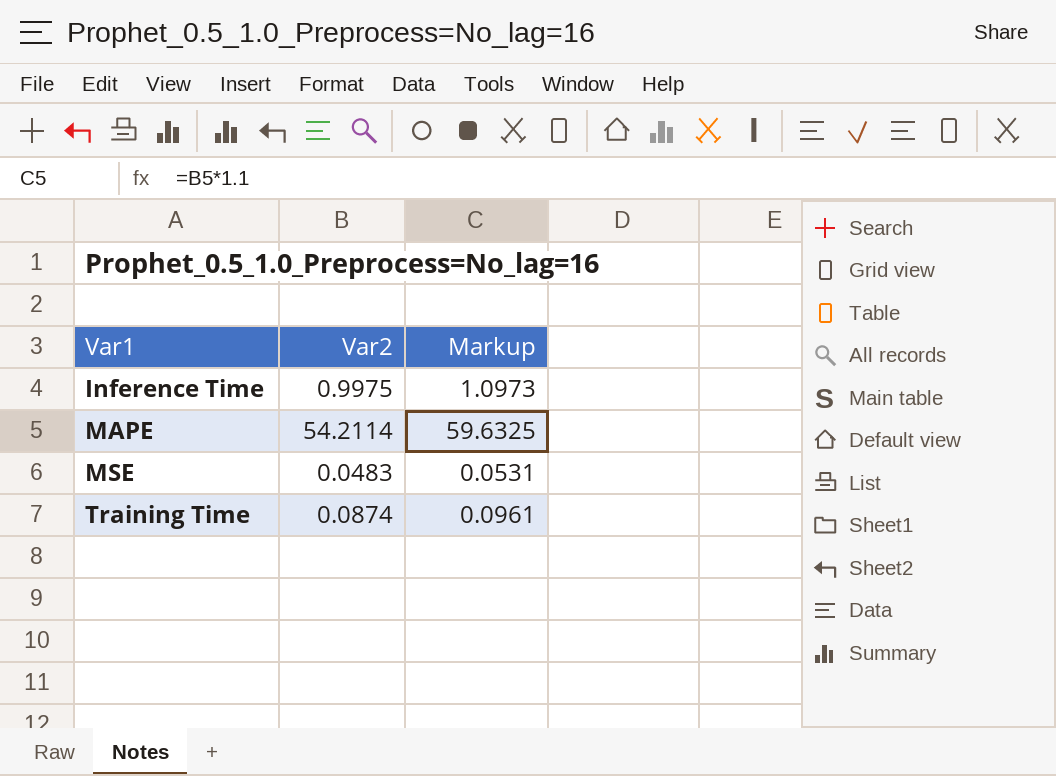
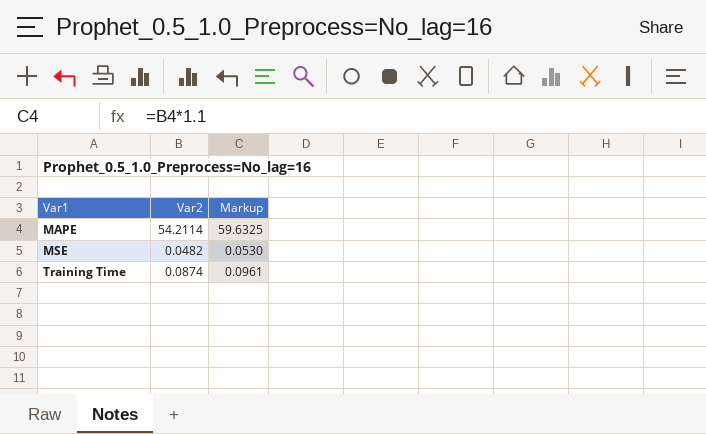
row Inference Time: 0.9975 | 1.0973 -> none
MSE | Var2: 0.0483 -> 0.0482
MSE | Markup: 0.0531 -> 0.0530

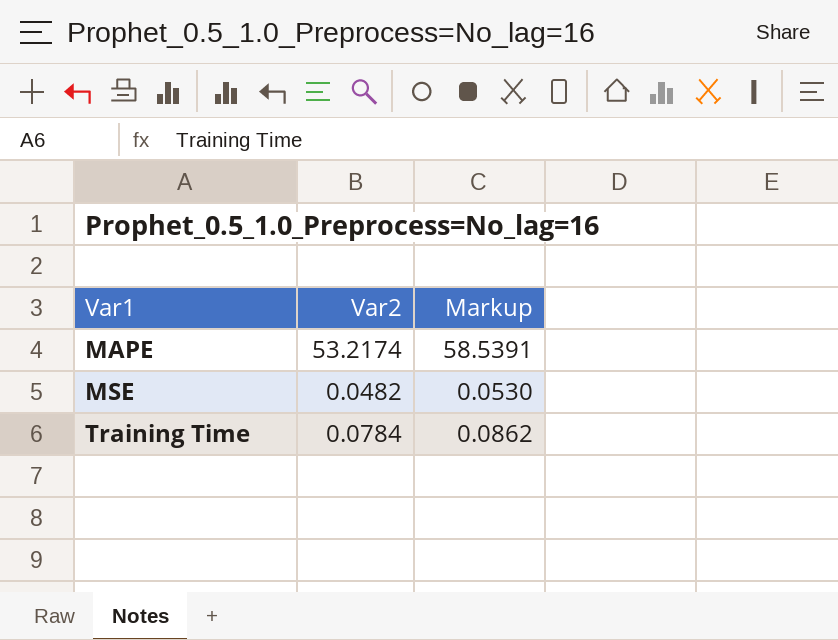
MAPE | Var2: 54.2114 -> 53.2174
MAPE | Markup: 59.6325 -> 58.5391
Training Time | Var2: 0.0874 -> 0.0784
Training Time | Markup: 0.0961 -> 0.0862

